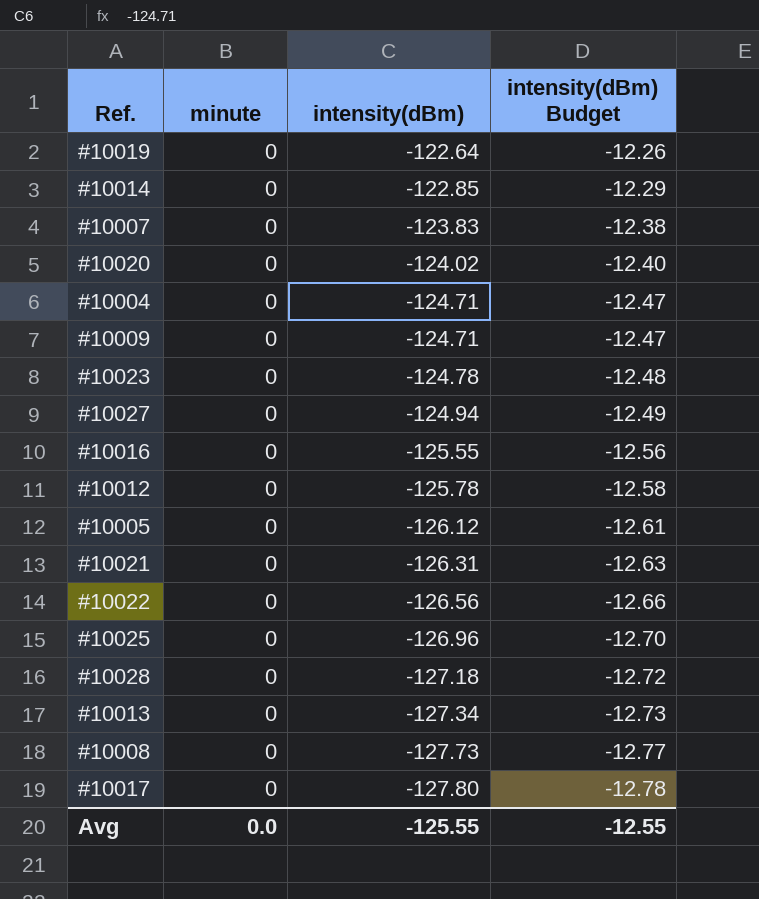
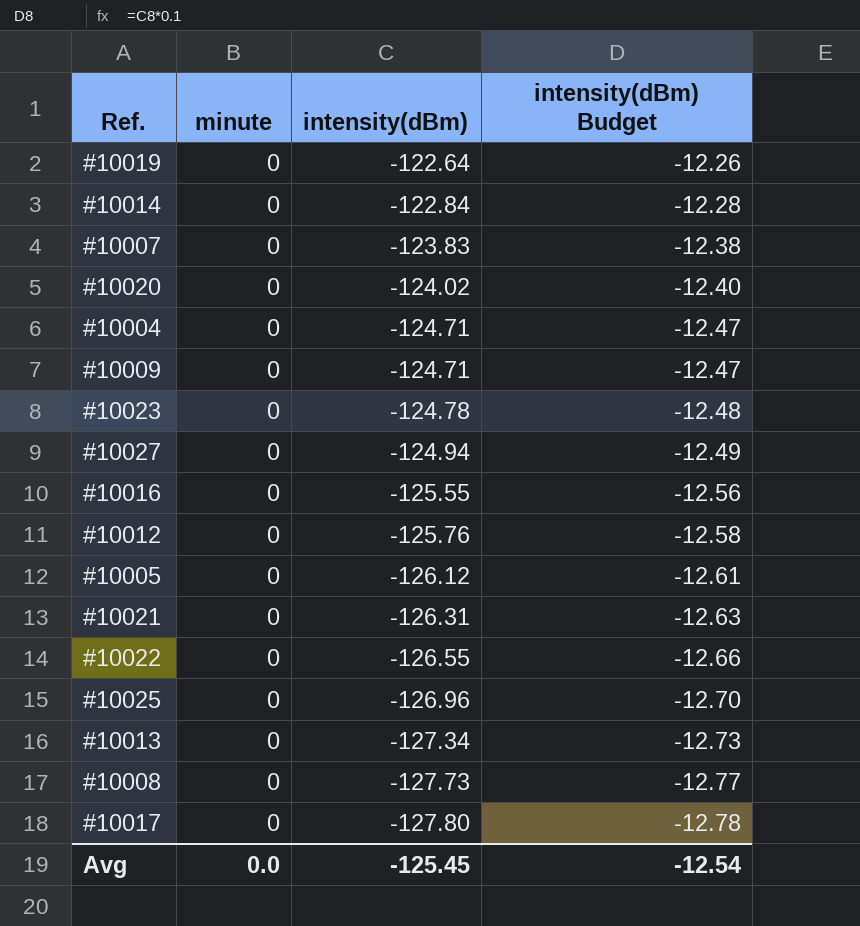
row #10028: 0 | -127.18 | -12.72 -> none
#10014 | intensity(dBm): -122.85 -> -122.84
#10014 | intensity(dBm) Budget: -12.29 -> -12.28
#10012 | intensity(dBm): -125.78 -> -125.76
#10022 | intensity(dBm): -126.56 -> -126.55
Avg | intensity(dBm): -125.55 -> -125.45
Avg | intensity(dBm) Budget: -12.55 -> -12.54

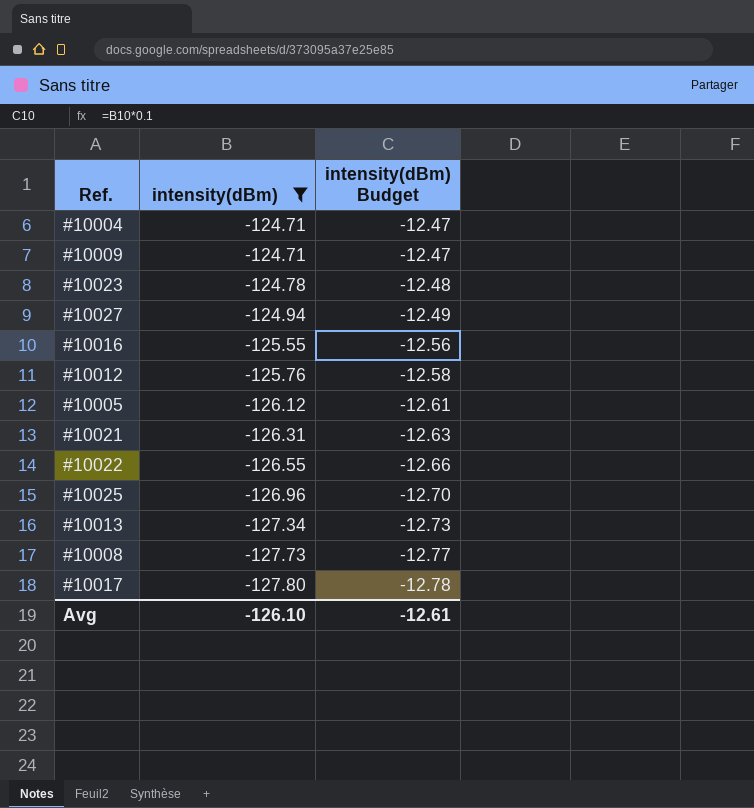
filter: none -> intensity(dBm) <= -124.71
column minute | position: 2 -> none
Avg | intensity(dBm): -125.45 -> -126.10
Avg | intensity(dBm) Budget: -12.54 -> -12.61

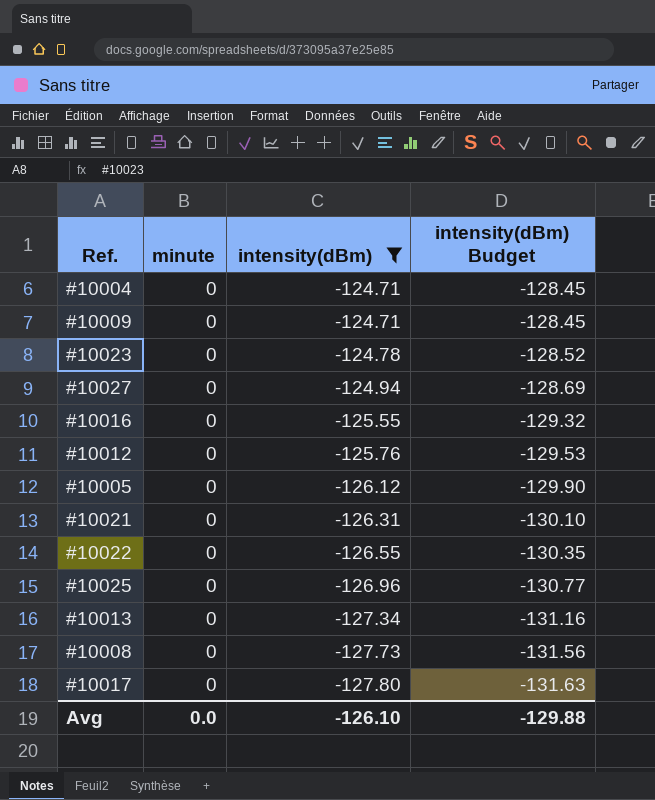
column minute | position: none -> 2
column intensity(dBm) Budget | formula: [intensity(dBm)] * 0.1 -> [intensity(dBm)] * 1.03
Avg | intensity(dBm) Budget: -12.61 -> -129.88

